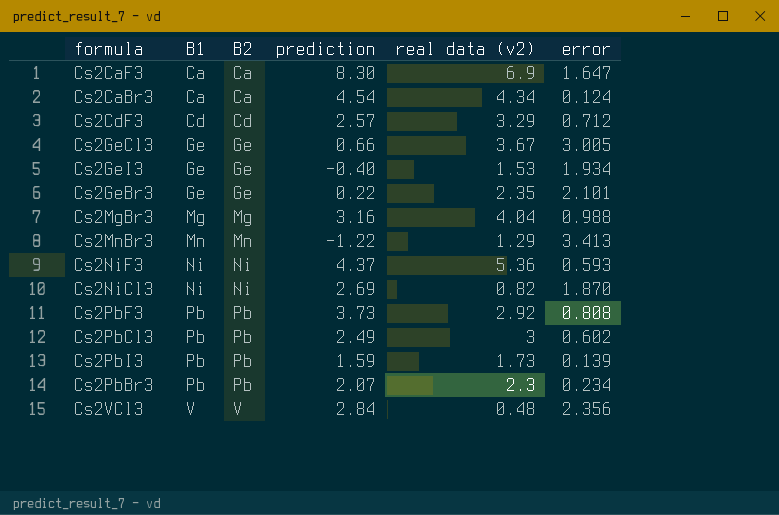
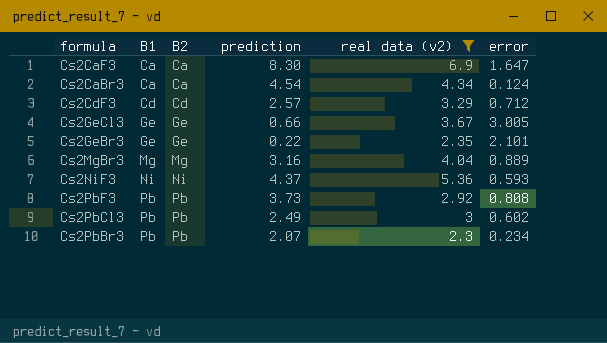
filter: none -> real data (v2) >= 2.3
Cs2MgBr3 | error: 0.988 -> 0.889

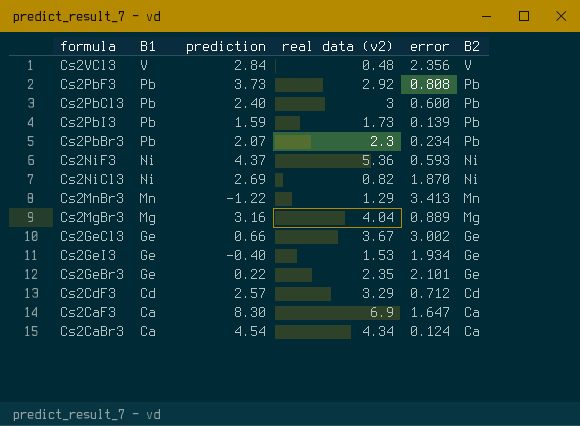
filter: real data (v2) >= 2.3 -> none
row order: B1 ascending -> B1 descending
column B2 | position: 3 -> 6
Cs2PbCl3 | prediction: 2.49 -> 2.40
Cs2PbCl3 | error: 0.602 -> 0.600
Cs2GeCl3 | error: 3.005 -> 3.002

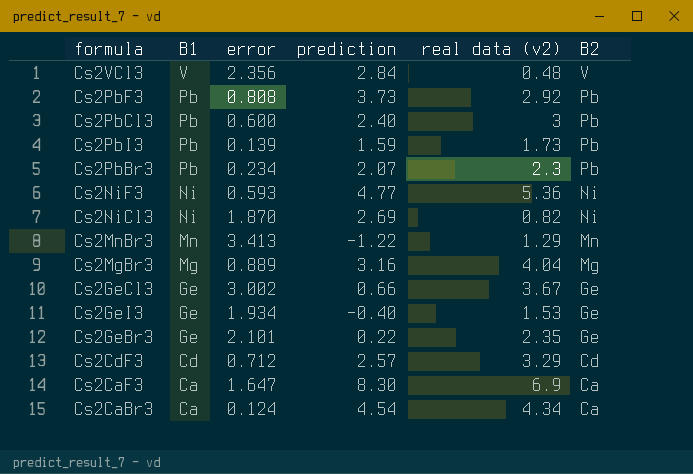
column error | position: 5 -> 3
Cs2NiF3 | prediction: 4.37 -> 4.77

